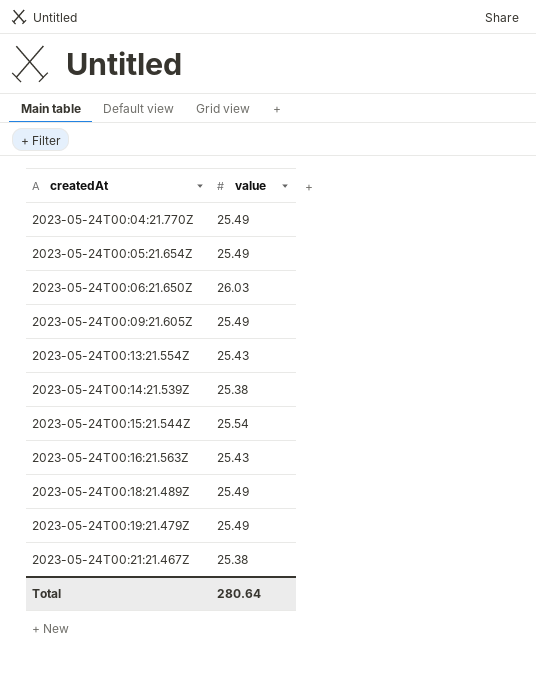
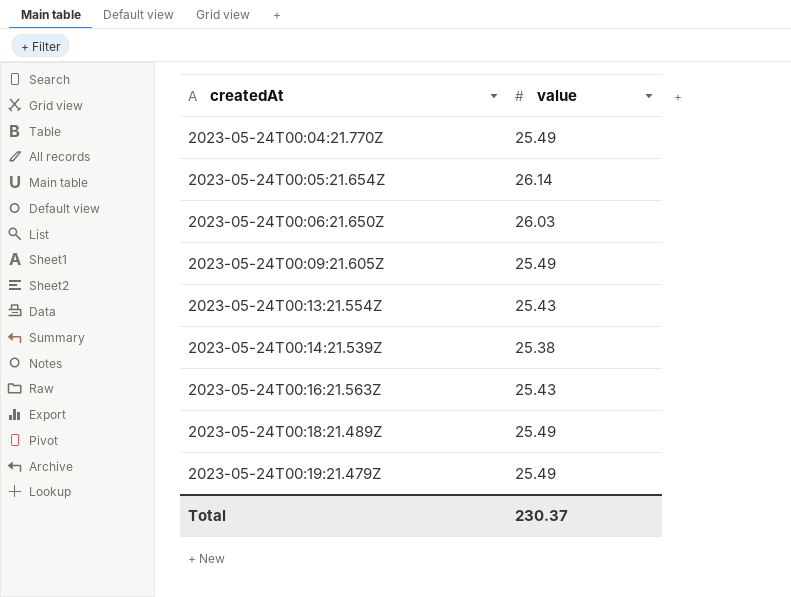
row 2023-05-24T00:15:21.544Z: 25.54 -> none
row 2023-05-24T00:21:21.467Z: 25.38 -> none
2023-05-24T00:05:21.654Z | value: 25.49 -> 26.14
Total | value: 280.64 -> 230.37

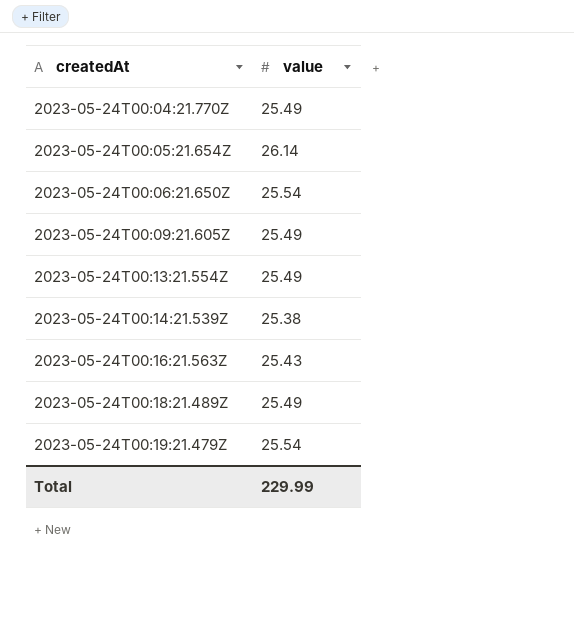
2023-05-24T00:06:21.650Z | value: 26.03 -> 25.54
2023-05-24T00:13:21.554Z | value: 25.43 -> 25.49
2023-05-24T00:19:21.479Z | value: 25.49 -> 25.54
Total | value: 230.37 -> 229.99

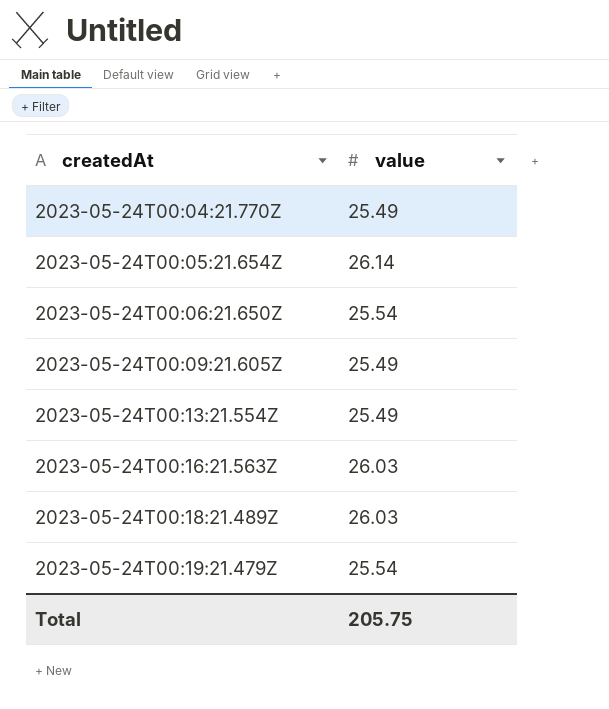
row 2023-05-24T00:14:21.539Z: 25.38 -> none
2023-05-24T00:16:21.563Z | value: 25.43 -> 26.03
2023-05-24T00:18:21.489Z | value: 25.49 -> 26.03
Total | value: 229.99 -> 205.75

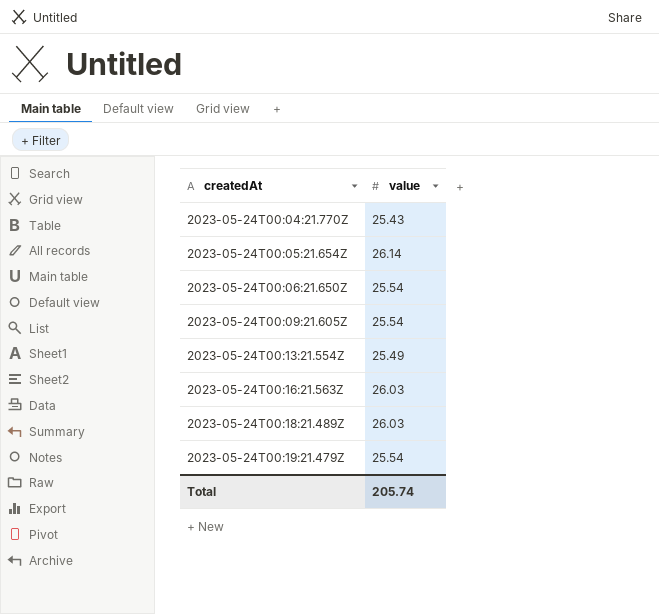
2023-05-24T00:04:21.770Z | value: 25.49 -> 25.43
2023-05-24T00:09:21.605Z | value: 25.49 -> 25.54
Total | value: 205.75 -> 205.74

